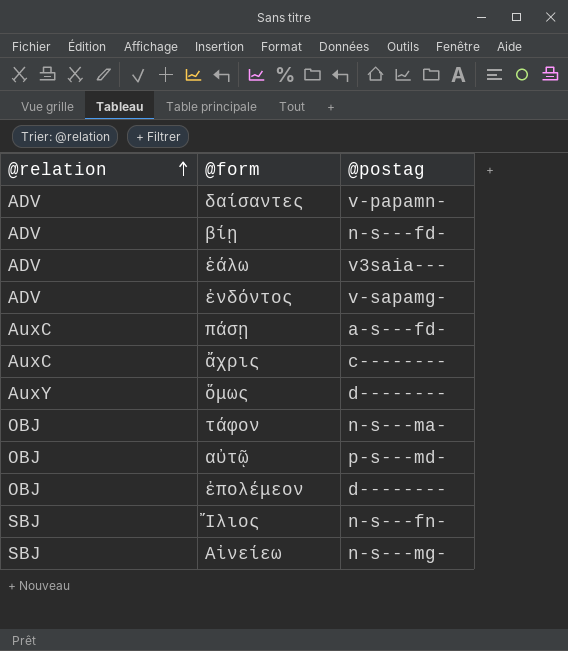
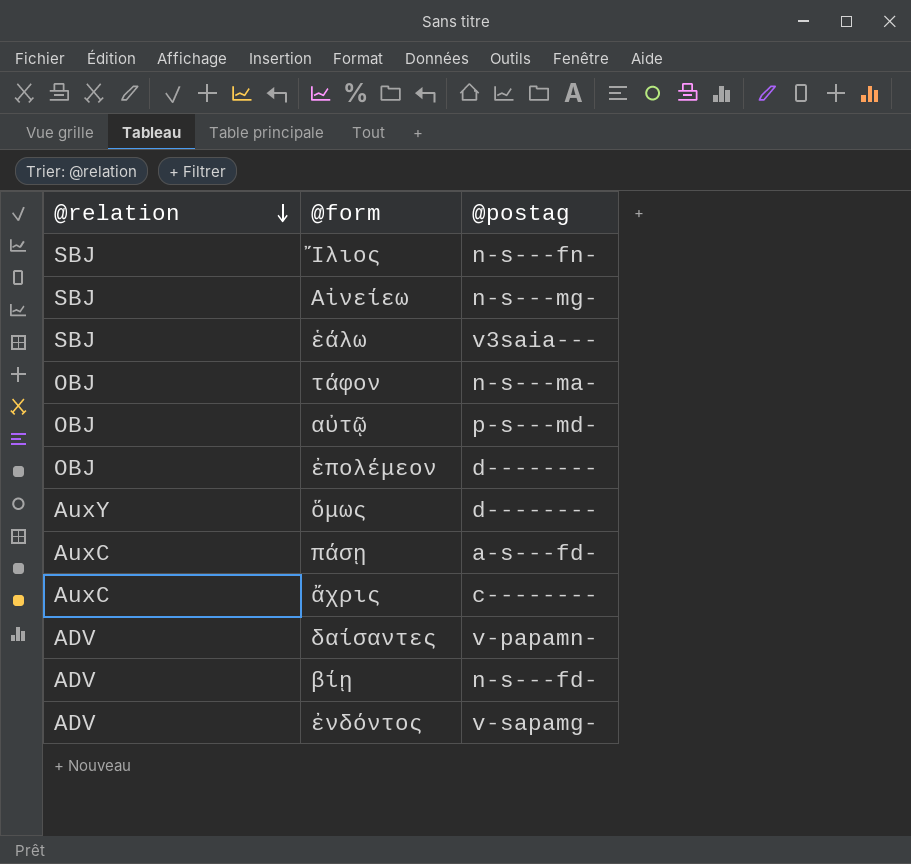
row order: @relation ascending -> @relation descending
ἑάλω | @relation: ADV -> SBJ

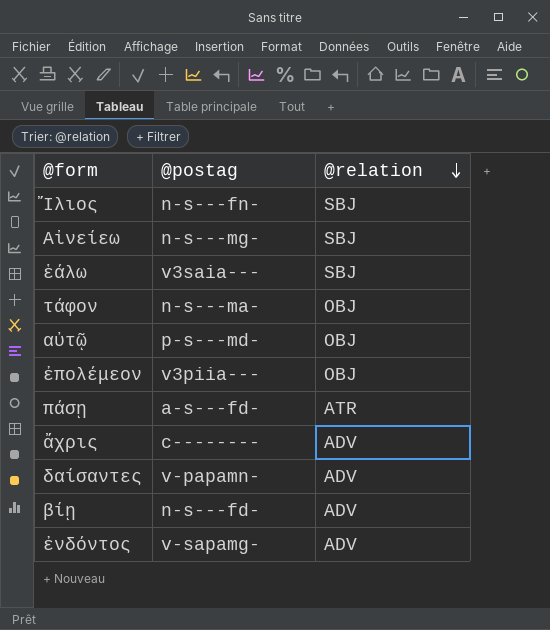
column @relation | position: 1 -> 3
row ὅμως: AuxY | d-------- -> none
ἐπολέμεον | @postag: d-------- -> v3piia---
πάσῃ | @relation: AuxC -> ATR
ἄχρις | @relation: AuxC -> ADV

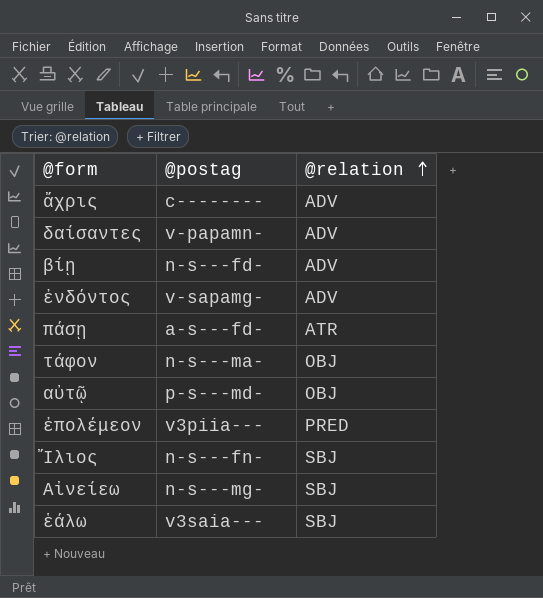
row order: @relation descending -> @relation ascending
ἐπολέμεον | @relation: OBJ -> PRED

